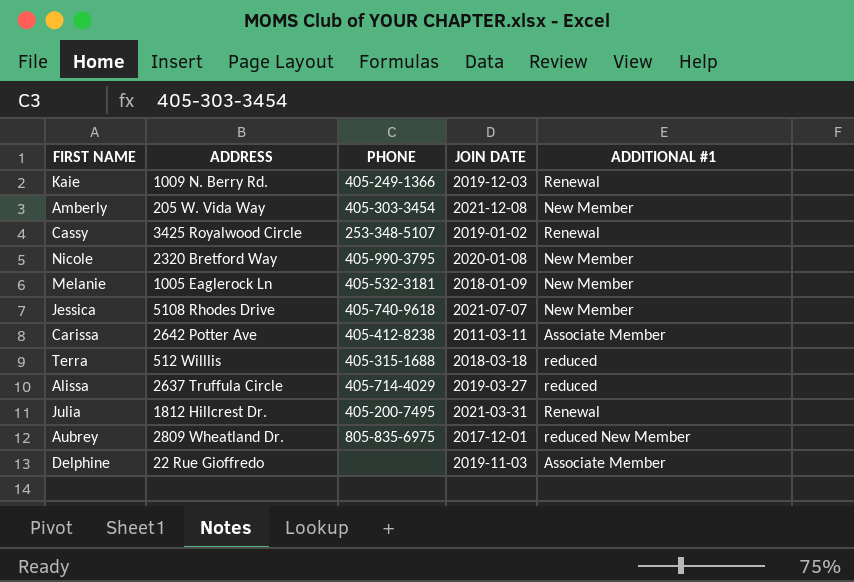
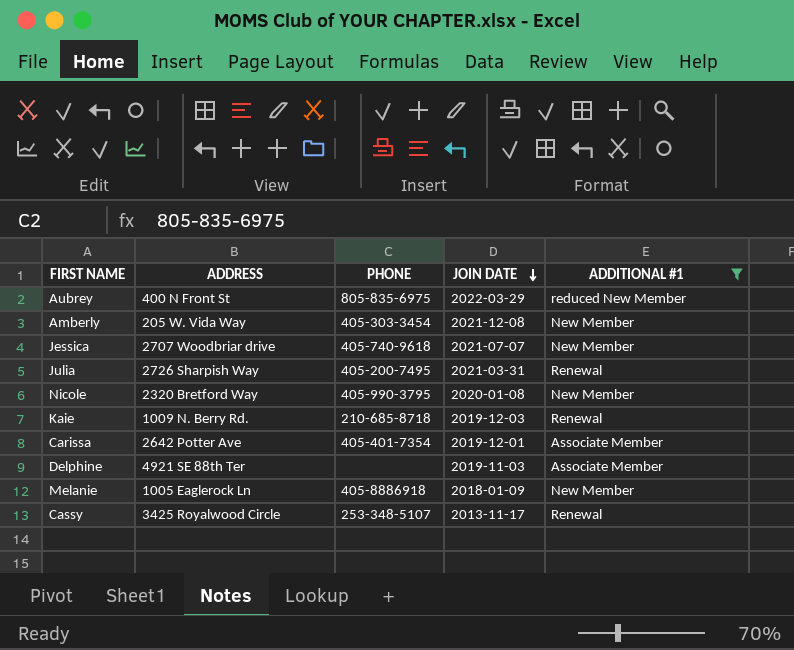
filter: none -> ADDITIONAL #1 != reduced
row order: none -> JOIN DATE descending
Aubrey | ADDRESS: 2809 Wheatland Dr. -> 400 N Front St
Aubrey | JOIN DATE: 2017-12-01 -> 2022-03-29
Jessica | ADDRESS: 5108 Rhodes Drive -> 2707 Woodbriar drive
Julia | ADDRESS: 1812 Hillcrest Dr. -> 2726 Sharpish Way
Kaie | PHONE: 405-249-1366 -> 210-685-8718
Carissa | PHONE: 405-412-8238 -> 405-401-7354
Carissa | JOIN DATE: 2011-03-11 -> 2019-12-01
Delphine | ADDRESS: 22 Rue Gioffredo -> 4921 SE 88th Ter
Melanie | PHONE: 405-532-3181 -> 405-8886918
Cassy | JOIN DATE: 2019-01-02 -> 2013-11-17

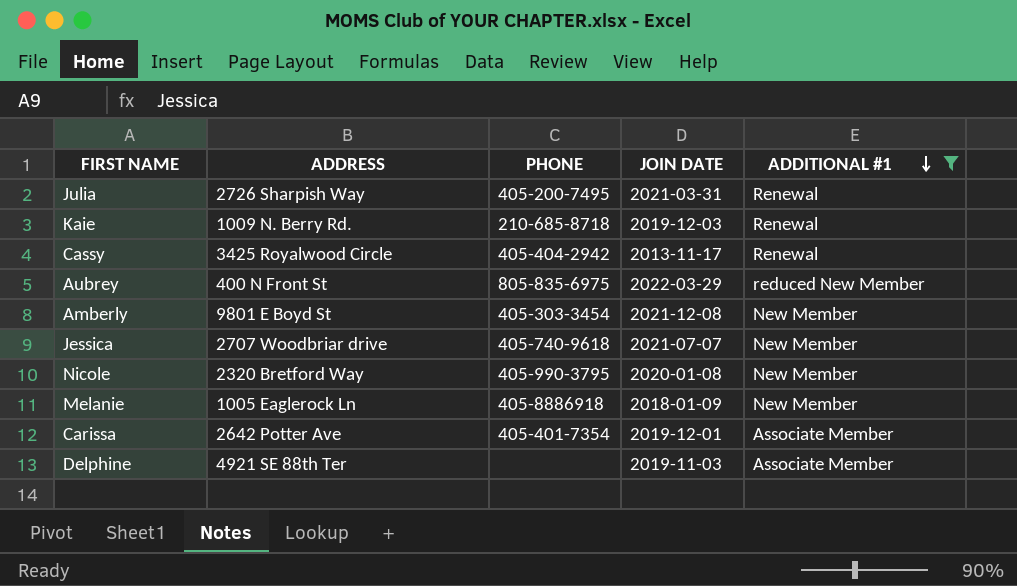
row order: JOIN DATE descending -> ADDITIONAL #1 descending
Cassy | PHONE: 253-348-5107 -> 405-404-2942
Amberly | ADDRESS: 205 W. Vida Way -> 9801 E Boyd St

